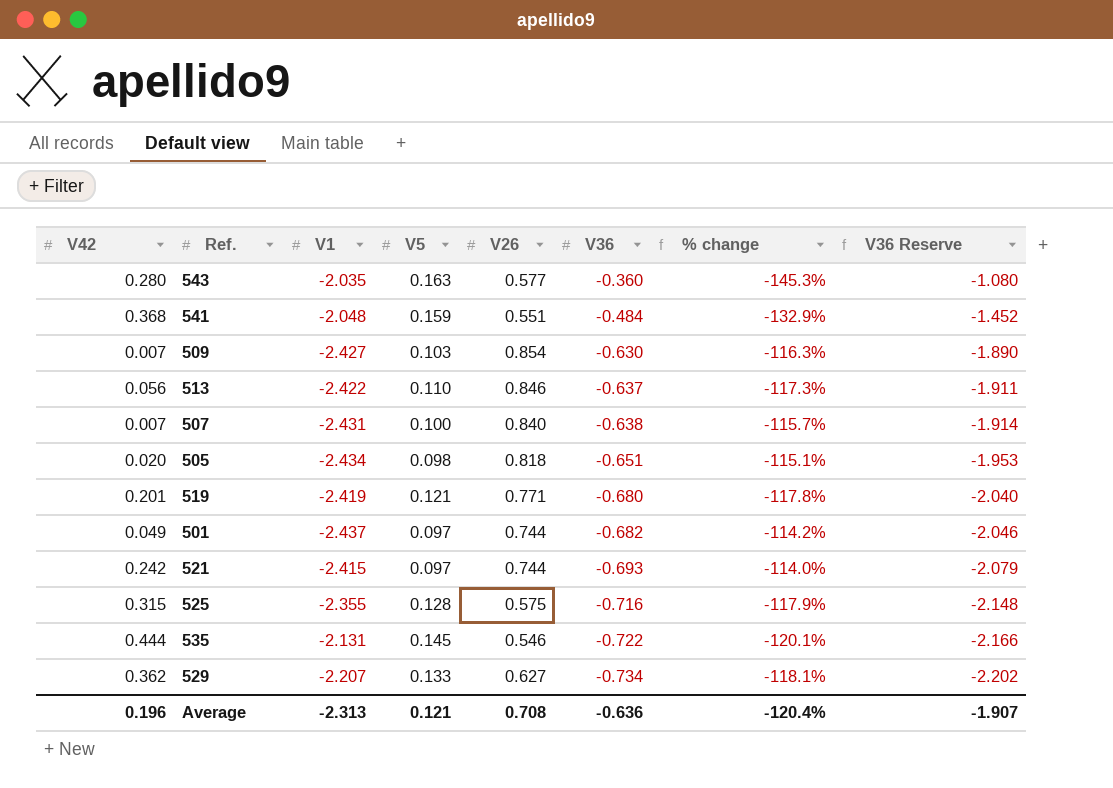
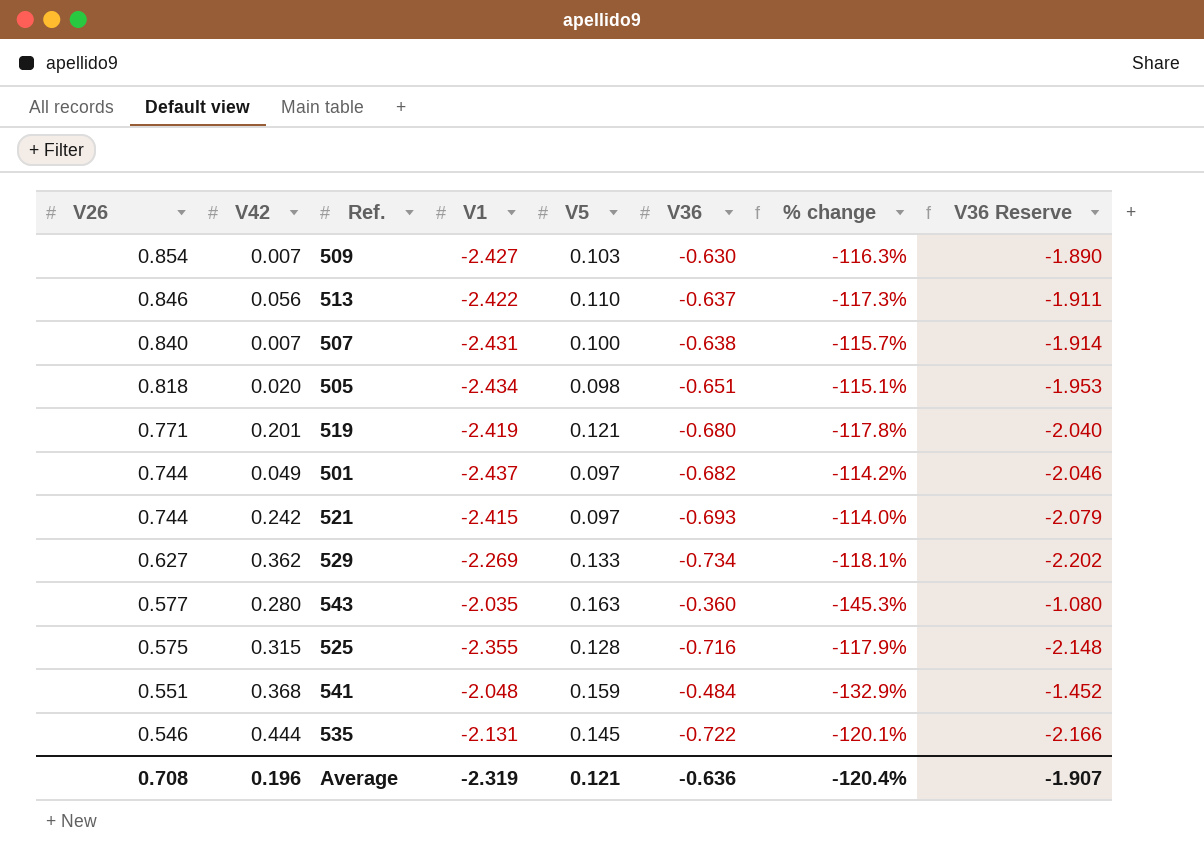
row order: V36 descending -> V26 descending
column V26 | position: 5 -> 1
529 | V1: -2.207 -> -2.269
Average | V1: -2.313 -> -2.319

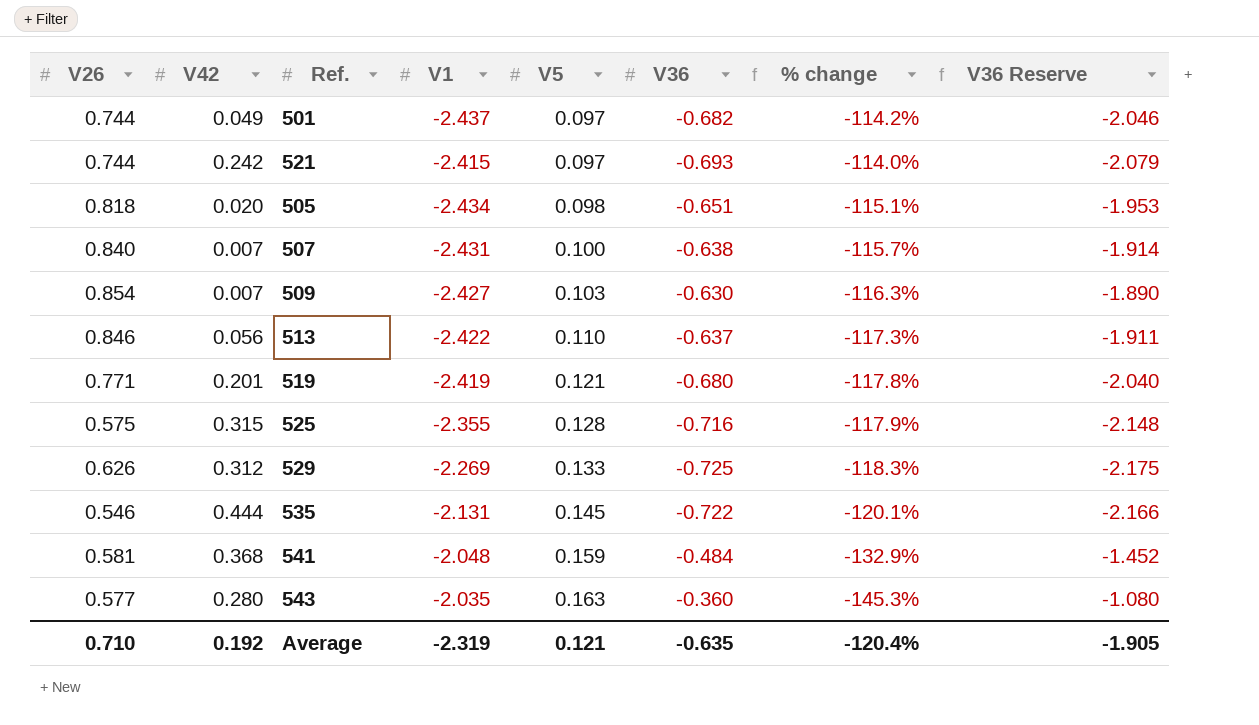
row order: V26 descending -> V5 ascending
529 | V26: 0.627 -> 0.626
529 | V42: 0.362 -> 0.312
529 | V36: -0.734 -> -0.725
529 | % change: -118.1% -> -118.3%
529 | V36 Reserve: -2.202 -> -2.175
541 | V26: 0.551 -> 0.581
Average | V26: 0.708 -> 0.710
Average | V42: 0.196 -> 0.192
Average | V36: -0.636 -> -0.635
Average | V36 Reserve: -1.907 -> -1.905

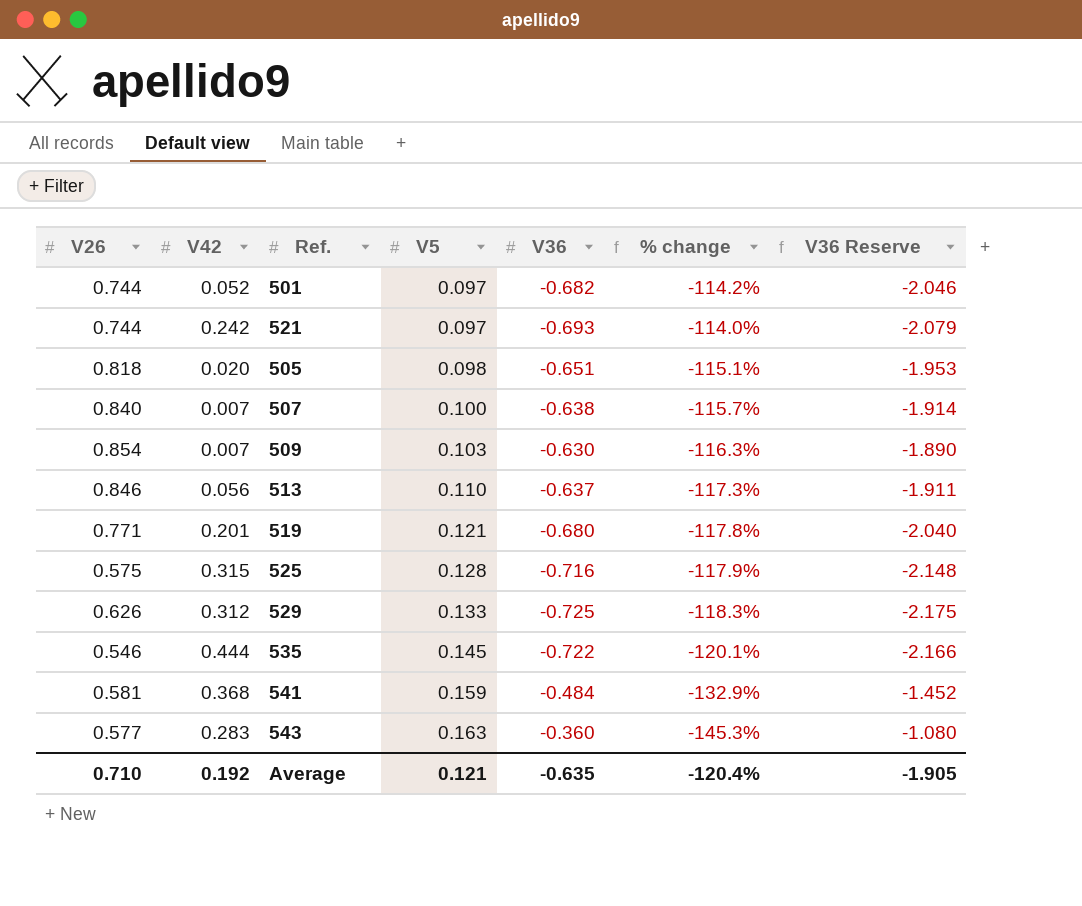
column V1 | position: 4 -> none
501 | V42: 0.049 -> 0.052
543 | V42: 0.280 -> 0.283

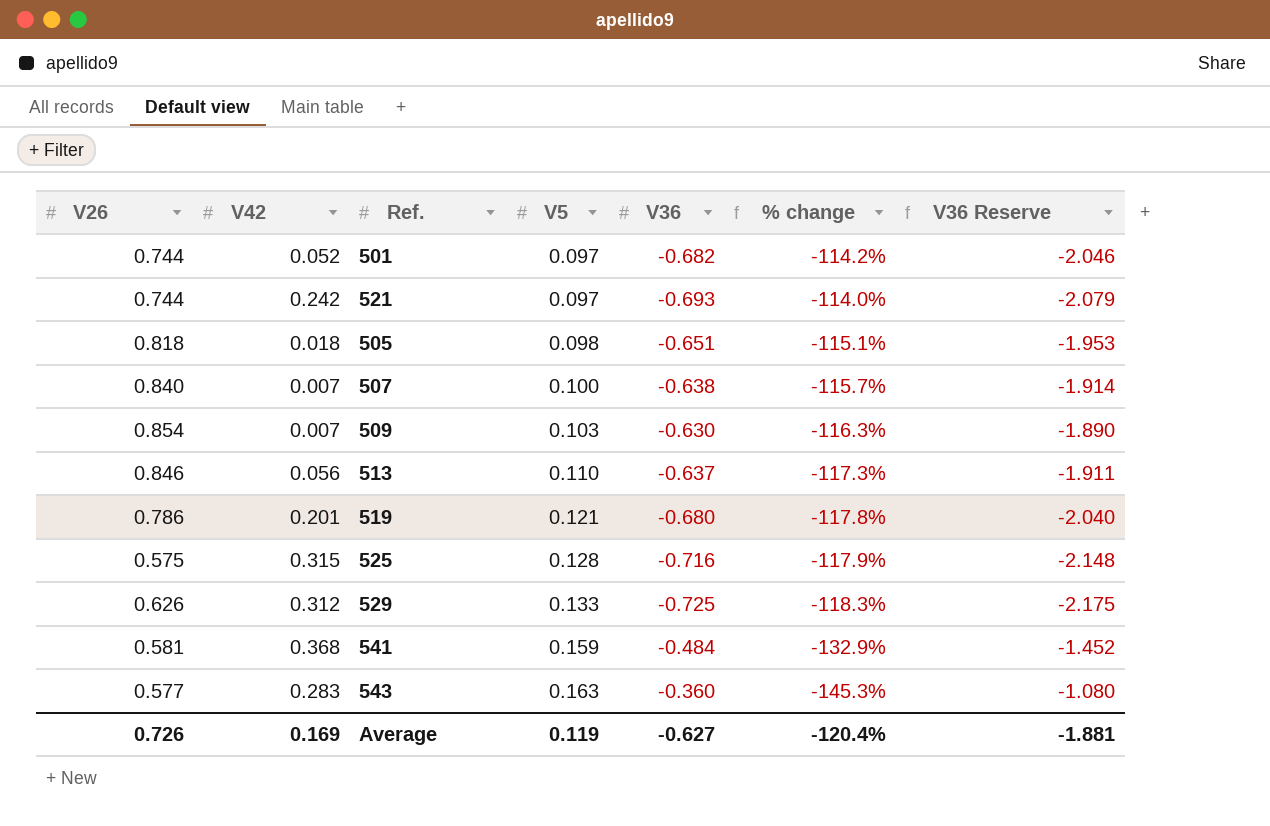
row 535: 0.546 | 0.444 | 0.145 | -0.722 | -120.1% | -2.166 -> none
505 | V42: 0.020 -> 0.018
519 | V26: 0.771 -> 0.786
Average | V26: 0.710 -> 0.726
Average | V42: 0.192 -> 0.169
Average | V5: 0.121 -> 0.119
Average | V36: -0.635 -> -0.627
Average | V36 Reserve: -1.905 -> -1.881

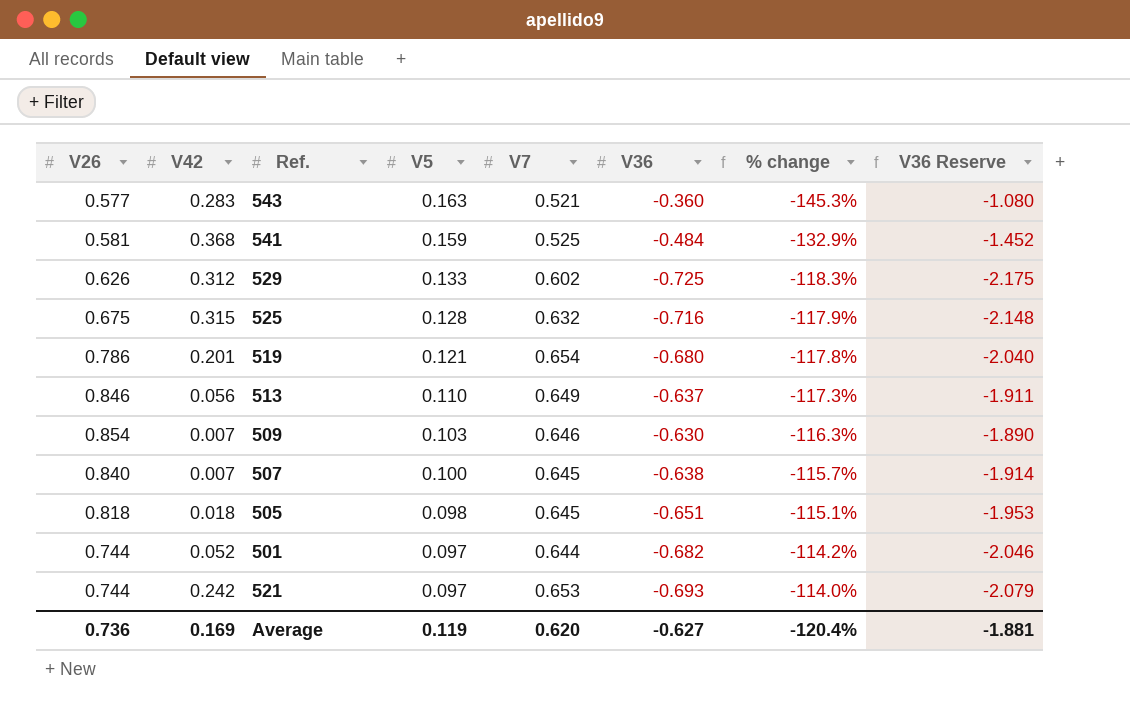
row order: V5 ascending -> V5 descending
column V7 | position: none -> 5
525 | V26: 0.575 -> 0.675
Average | V26: 0.726 -> 0.736

